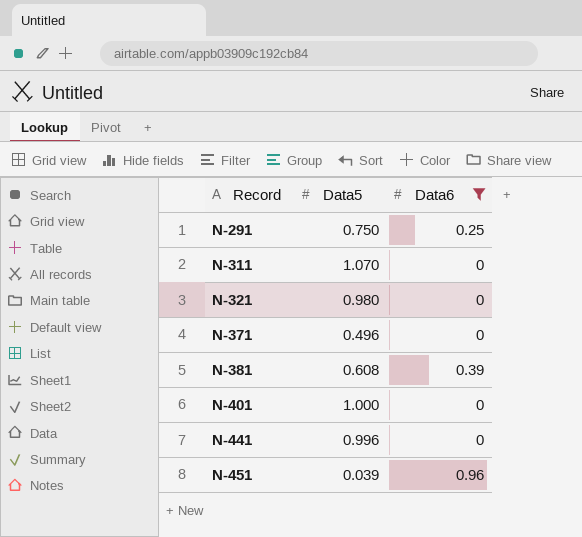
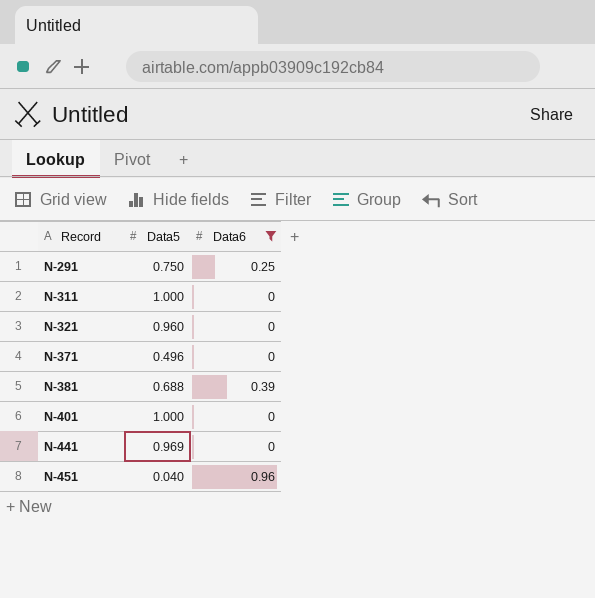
N-311 | Data5: 1.070 -> 1.000
N-321 | Data5: 0.980 -> 0.960
N-381 | Data5: 0.608 -> 0.688
N-441 | Data5: 0.996 -> 0.969
N-451 | Data5: 0.039 -> 0.040

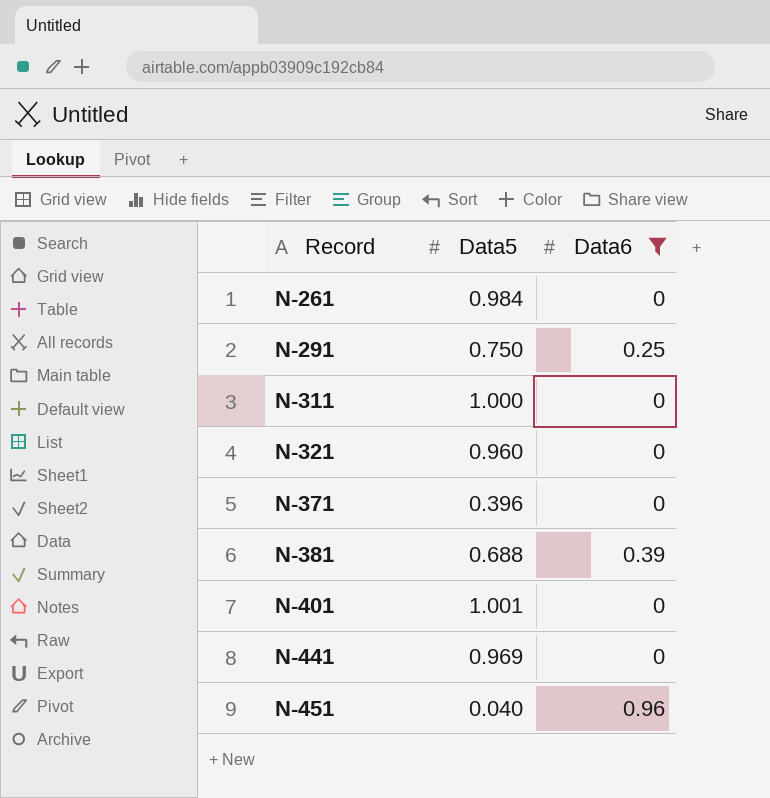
row N-261: none -> 0.984 | 0
N-371 | Data5: 0.496 -> 0.396
N-401 | Data5: 1.000 -> 1.001

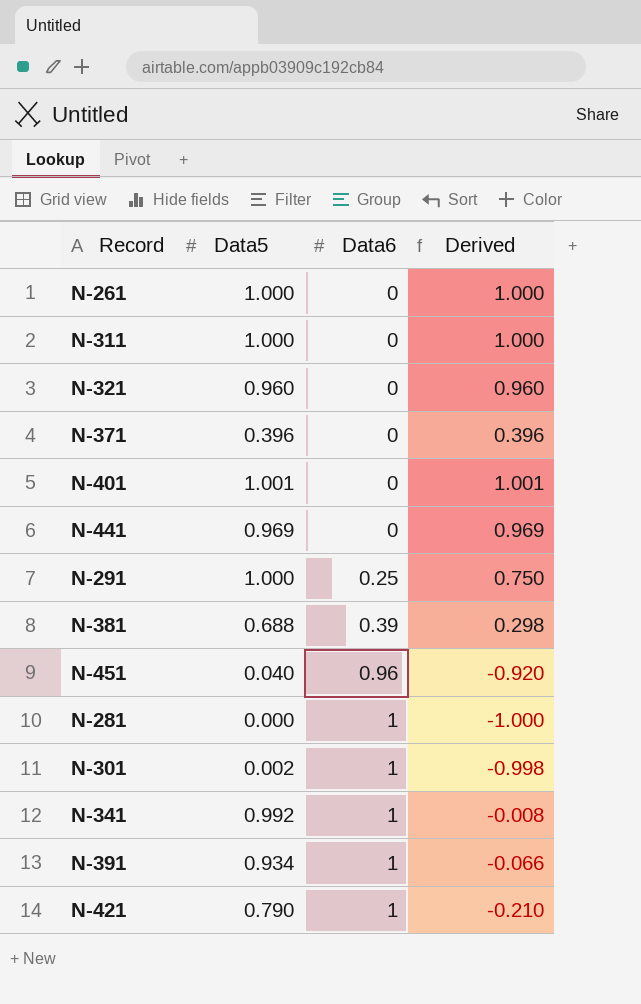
filter: Data6 != 1 -> none
row order: Record ascending -> Data6 ascending
column Derived | formula: none -> [Data5] - [Data6]
N-261 | Data5: 0.984 -> 1.000
N-291 | Data5: 0.750 -> 1.000

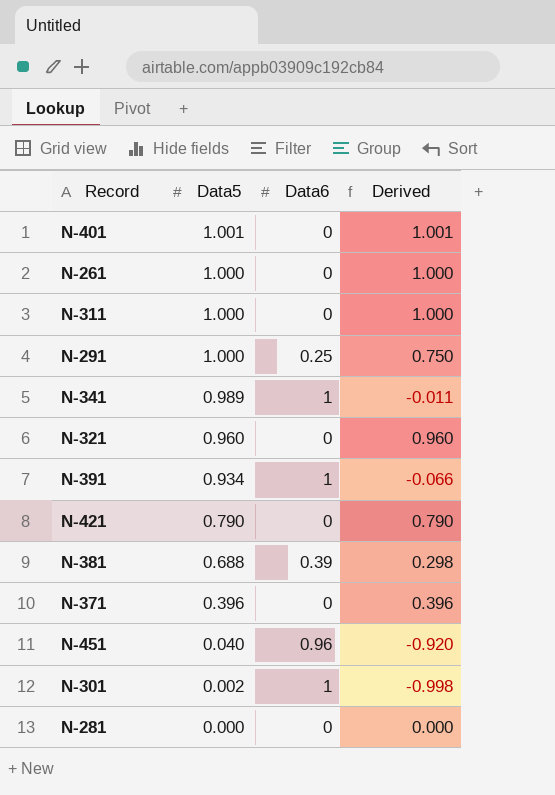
row order: Data6 ascending -> Data5 descending
row N-441: 0.969 | 0 | 0.969 -> none
N-341 | Data5: 0.992 -> 0.989
N-341 | Derived: -0.008 -> -0.011
N-421 | Data6: 1 -> 0
N-421 | Derived: -0.210 -> 0.790
N-281 | Data6: 1 -> 0
N-281 | Derived: -1.000 -> 0.000

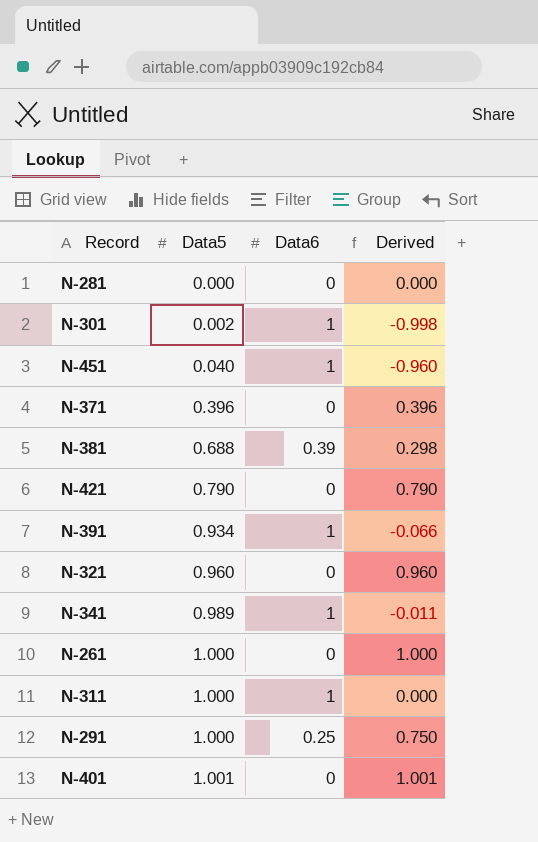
row order: Data5 descending -> Data5 ascending
N-451 | Data6: 0.96 -> 1
N-451 | Derived: -0.920 -> -0.960
N-311 | Data6: 0 -> 1
N-311 | Derived: 1.000 -> 0.000

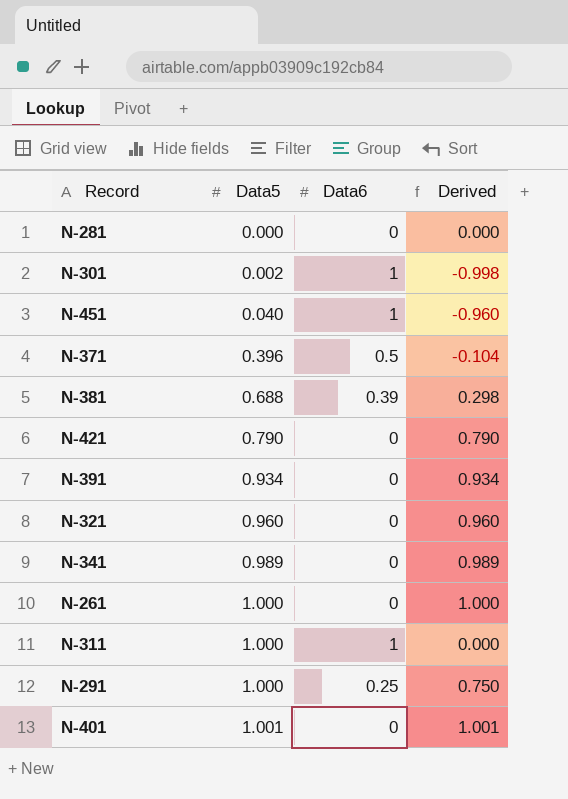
N-371 | Data6: 0 -> 0.5
N-371 | Derived: 0.396 -> -0.104
N-391 | Data6: 1 -> 0
N-391 | Derived: -0.066 -> 0.934
N-341 | Data6: 1 -> 0
N-341 | Derived: -0.011 -> 0.989

